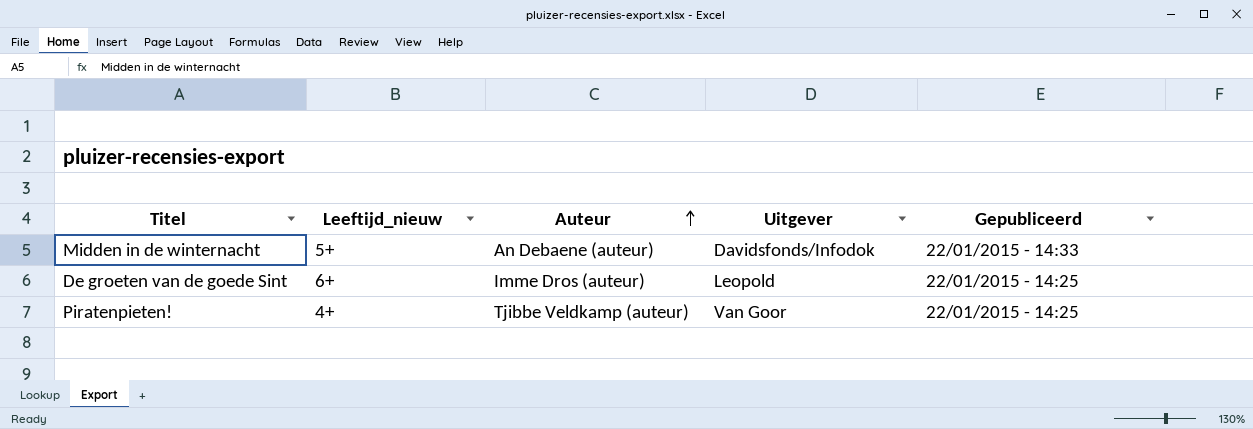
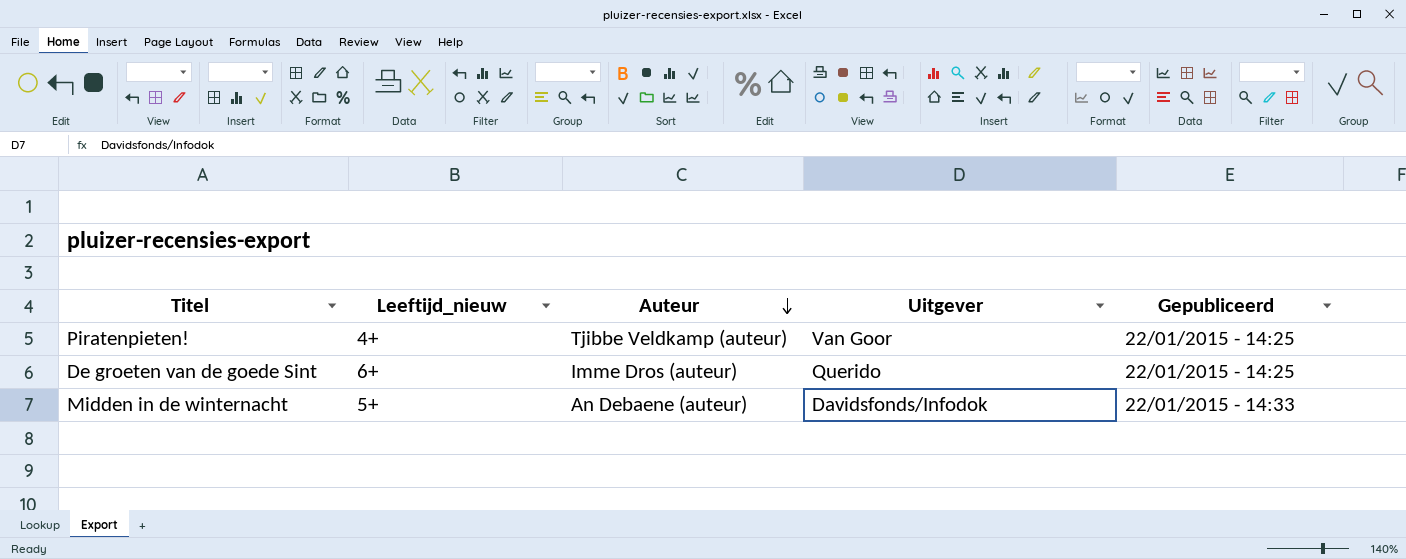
row order: Auteur ascending -> Auteur descending
De groeten van de goede Sint | Uitgever: Leopold -> Querido

